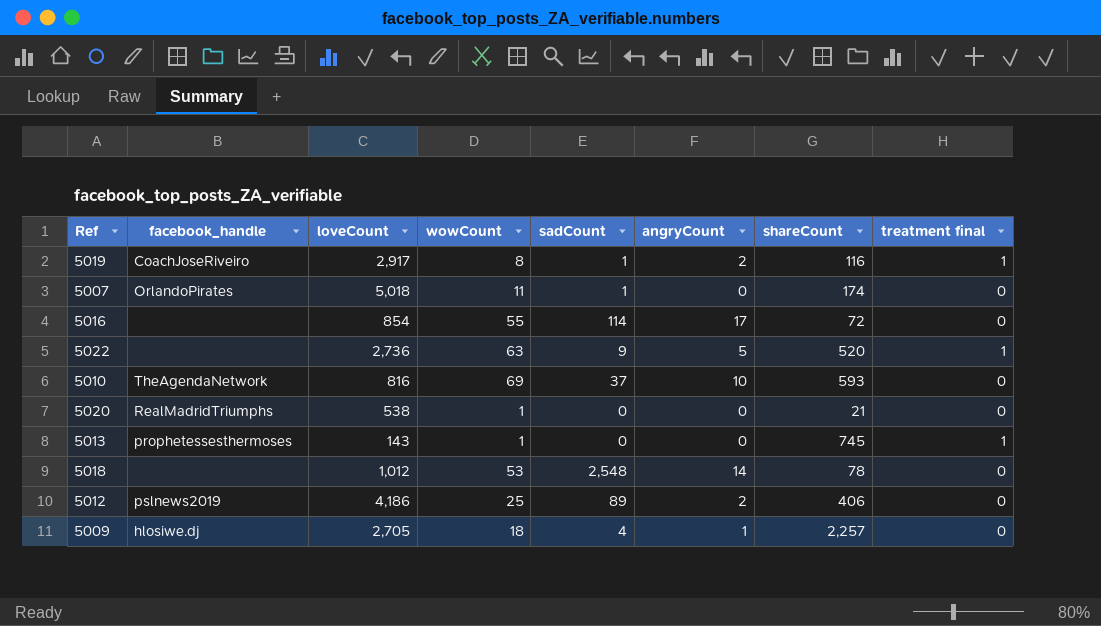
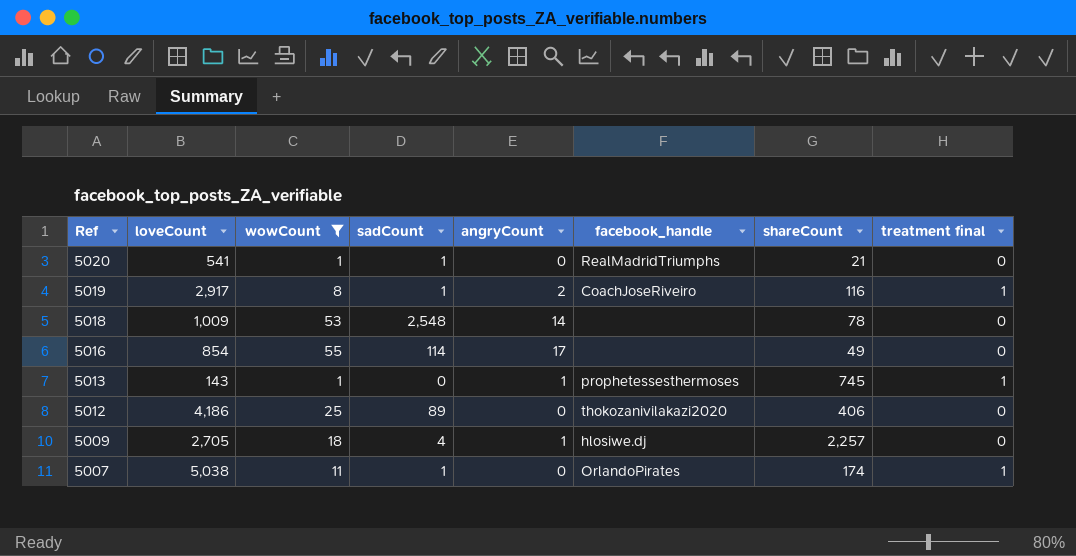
filter: none -> wowCount <= 55
row order: none -> Ref descending
column facebook_handle | position: 2 -> 6
5020 | loveCount: 538 -> 541
5020 | sadCount: 0 -> 1
5018 | loveCount: 1,012 -> 1,009
5016 | shareCount: 72 -> 49
5013 | angryCount: 0 -> 1
5012 | angryCount: 2 -> 0
5012 | facebook_handle: pslnews2019 -> thokozanivilakazi2020
5007 | loveCount: 5,018 -> 5,038
5007 | treatment final: 0 -> 1

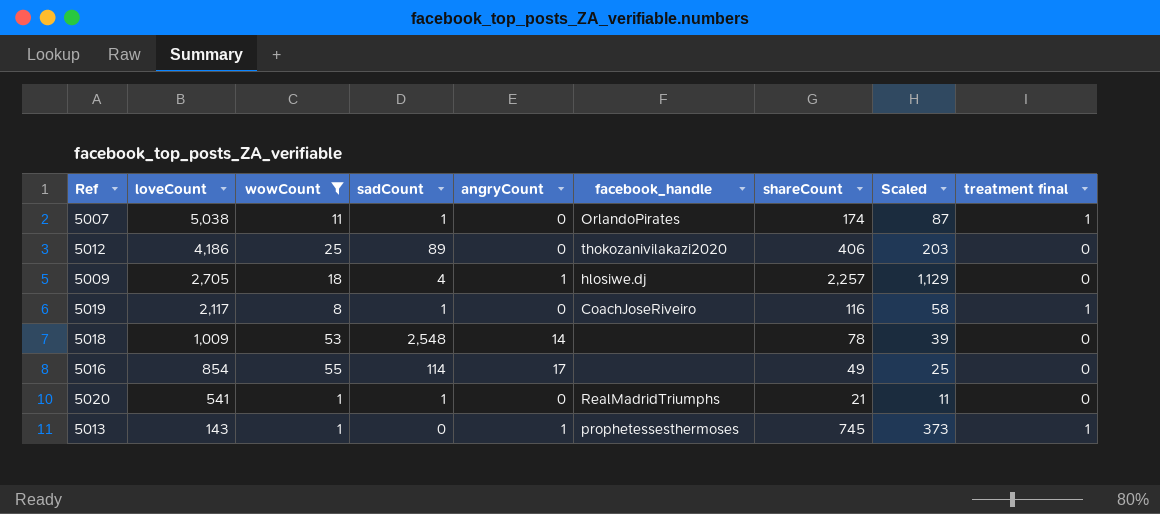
row order: Ref descending -> loveCount descending
column Scaled | formula: none -> [shareCount] * 0.5
5019 | loveCount: 2,917 -> 2,117
5019 | angryCount: 2 -> 0

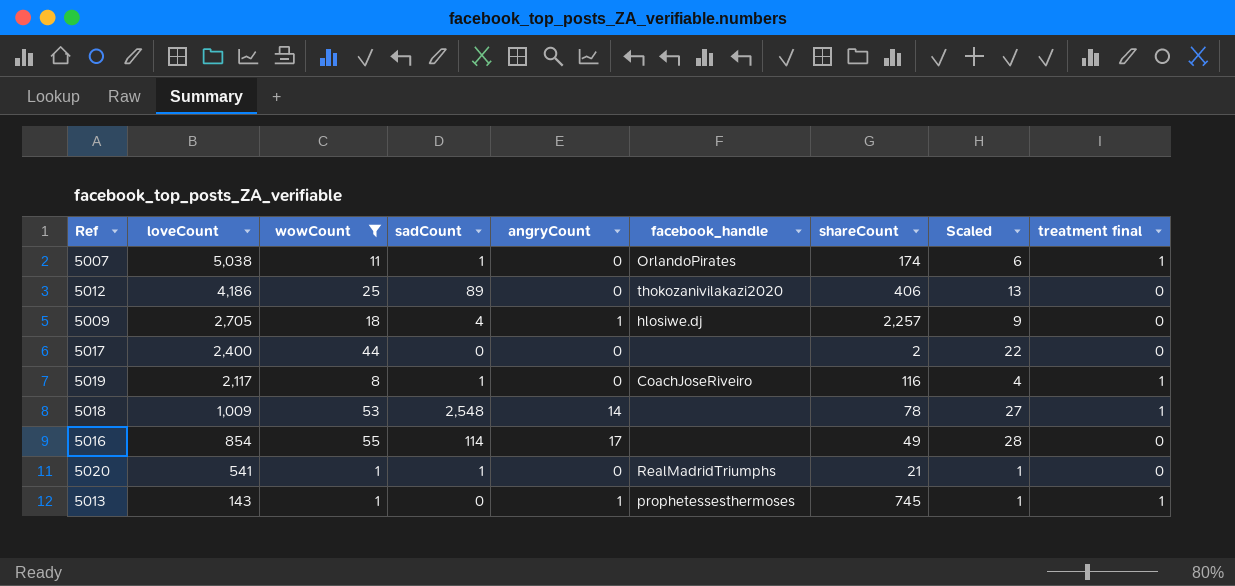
column Scaled | formula: [shareCount] * 0.5 -> [wowCount] * 0.5
row 5017: none -> 2,400 | 44 | 0 | 0 | none | 2 | 22 | 0
5018 | treatment final: 0 -> 1

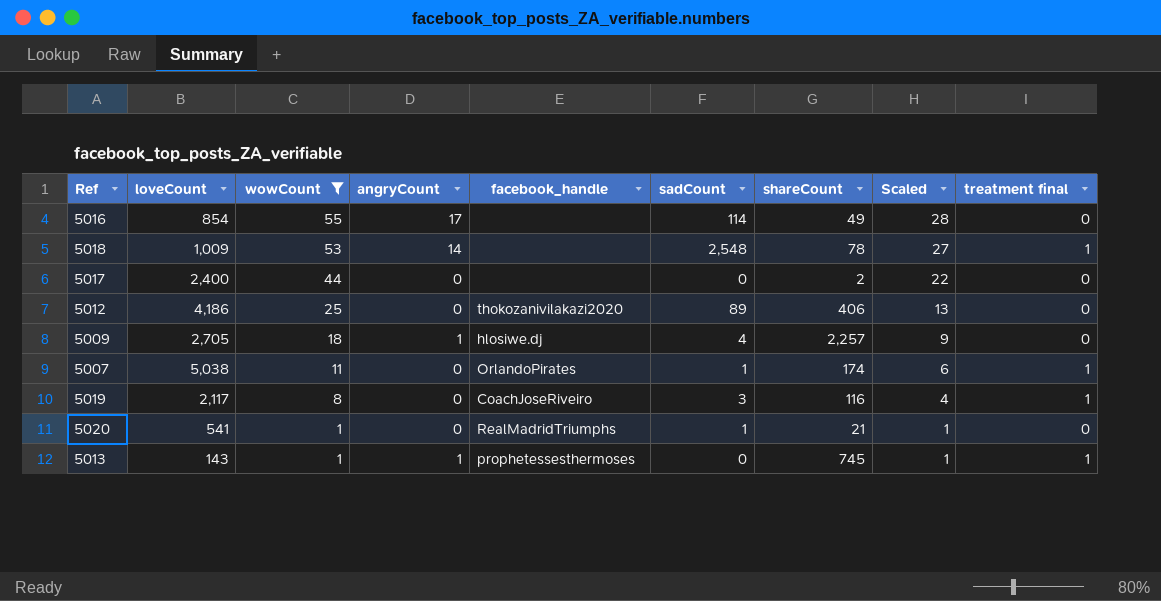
row order: loveCount descending -> wowCount descending
column sadCount | position: 4 -> 6
5019 | sadCount: 1 -> 3

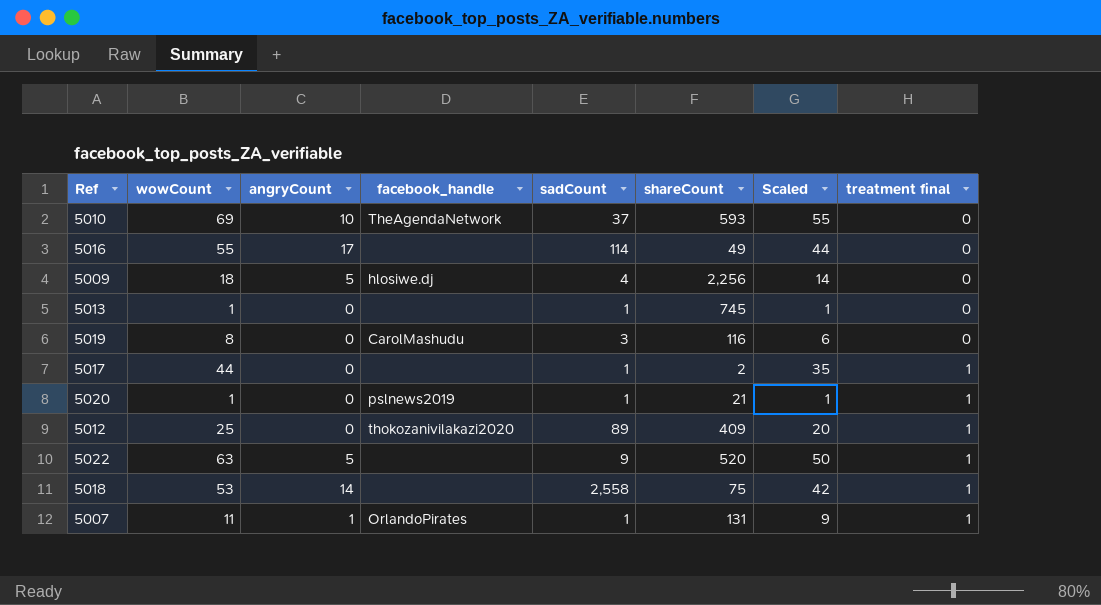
filter: wowCount <= 55 -> none
row order: wowCount descending -> treatment final ascending
column loveCount | position: 2 -> none
column Scaled | formula: [wowCount] * 0.5 -> [wowCount] * 0.8
5009 | angryCount: 1 -> 5
5009 | shareCount: 2,257 -> 2,256
5013 | angryCount: 1 -> 0
5013 | facebook_handle: prophetessesthermoses -> none
5013 | sadCount: 0 -> 1
5013 | treatment final: 1 -> 0
5019 | facebook_handle: CoachJoseRiveiro -> CarolMashudu
5019 | treatment final: 1 -> 0
5017 | sadCount: 0 -> 1
5017 | treatment final: 0 -> 1
5020 | facebook_handle: RealMadridTriumphs -> pslnews2019
5020 | treatment final: 0 -> 1
5012 | shareCount: 406 -> 409
5012 | treatment final: 0 -> 1
5018 | sadCount: 2,548 -> 2,558
5018 | shareCount: 78 -> 75
5007 | angryCount: 0 -> 1
5007 | shareCount: 174 -> 131

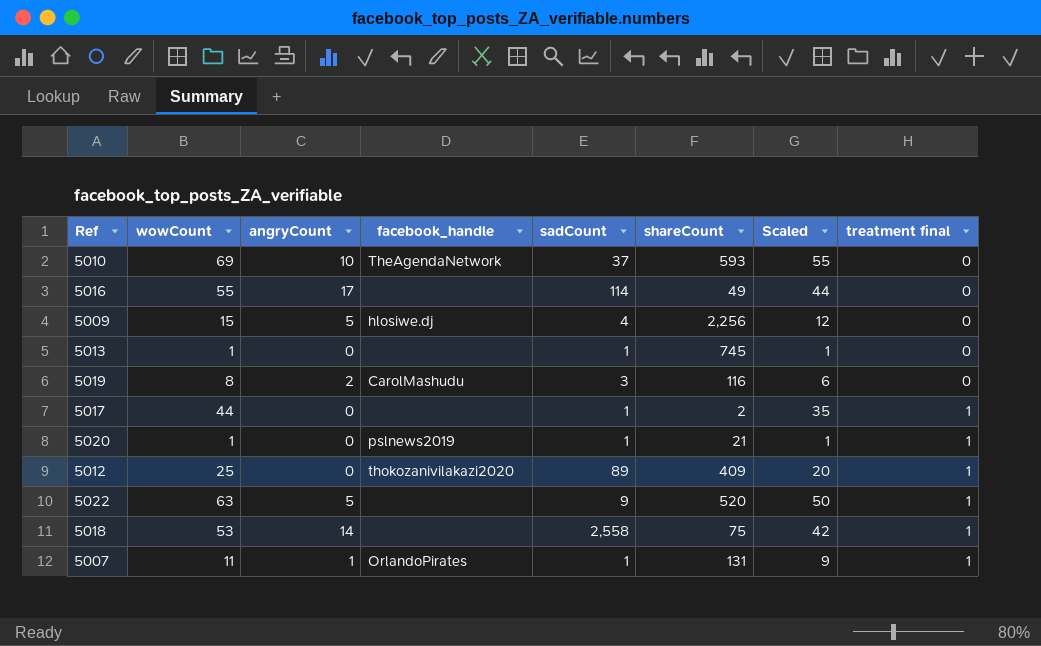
5009 | wowCount: 18 -> 15
5009 | Scaled: 14 -> 12
5019 | angryCount: 0 -> 2

